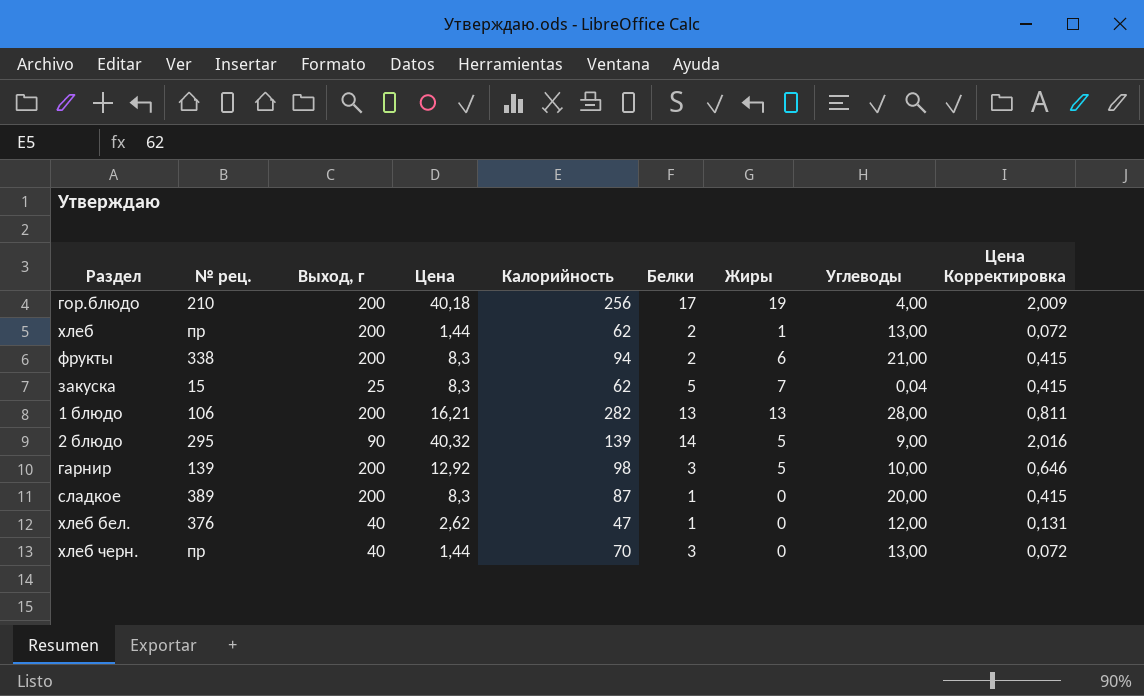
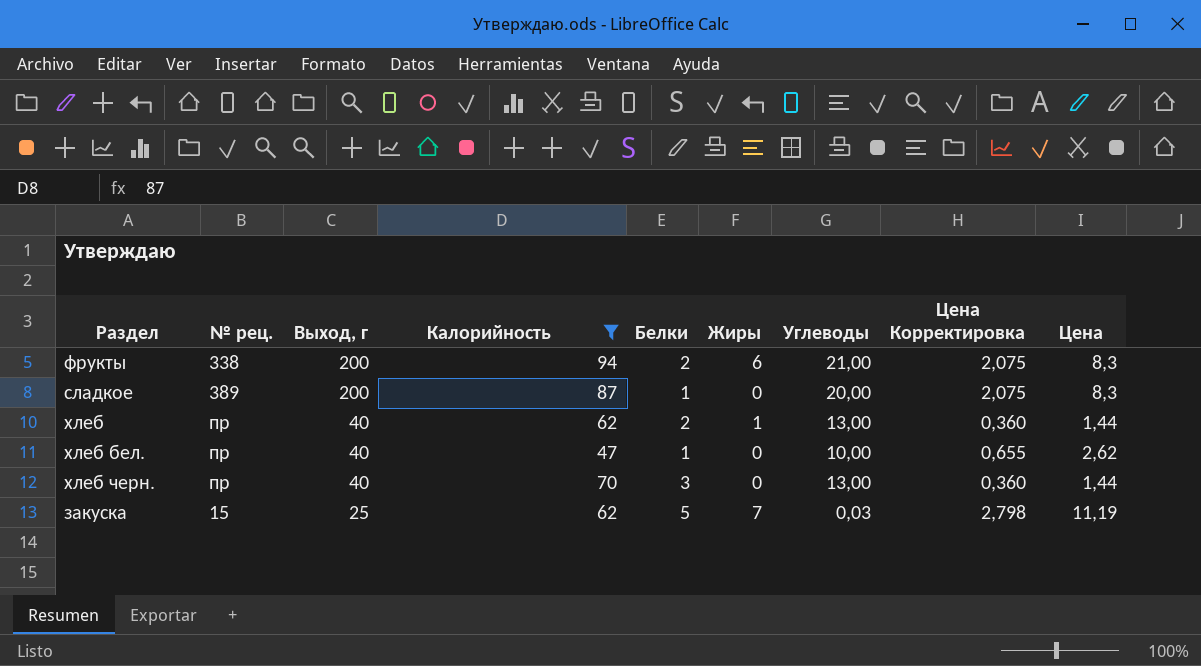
filter: none -> Калорийность <= 94
row order: none -> Выход, г descending
column Цена Корректировка | formula: [Цена] * 0,05 -> [Цена] * 0,25
column Цена | position: 4 -> 9
хлеб | Выход, г: 200 -> 40
хлеб бел. | № рец.: 376 -> пр
хлеб бел. | Углеводы: 12,00 -> 10,00
закуска | Углеводы: 0,04 -> 0,03
закуска | Цена: 8,3 -> 11,19

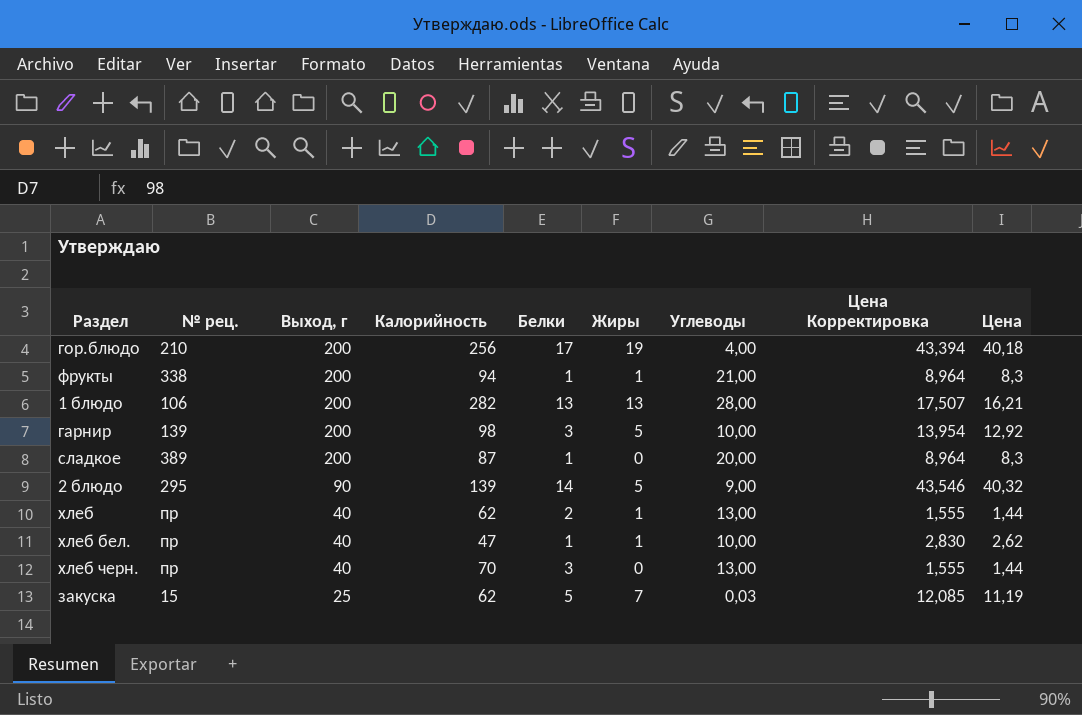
filter: Калорийность <= 94 -> none
column Цена Корректировка | formula: [Цена] * 0,25 -> [Цена] * 1,08
фрукты | Белки: 2 -> 1
фрукты | Жиры: 6 -> 1
хлеб бел. | Жиры: 0 -> 1

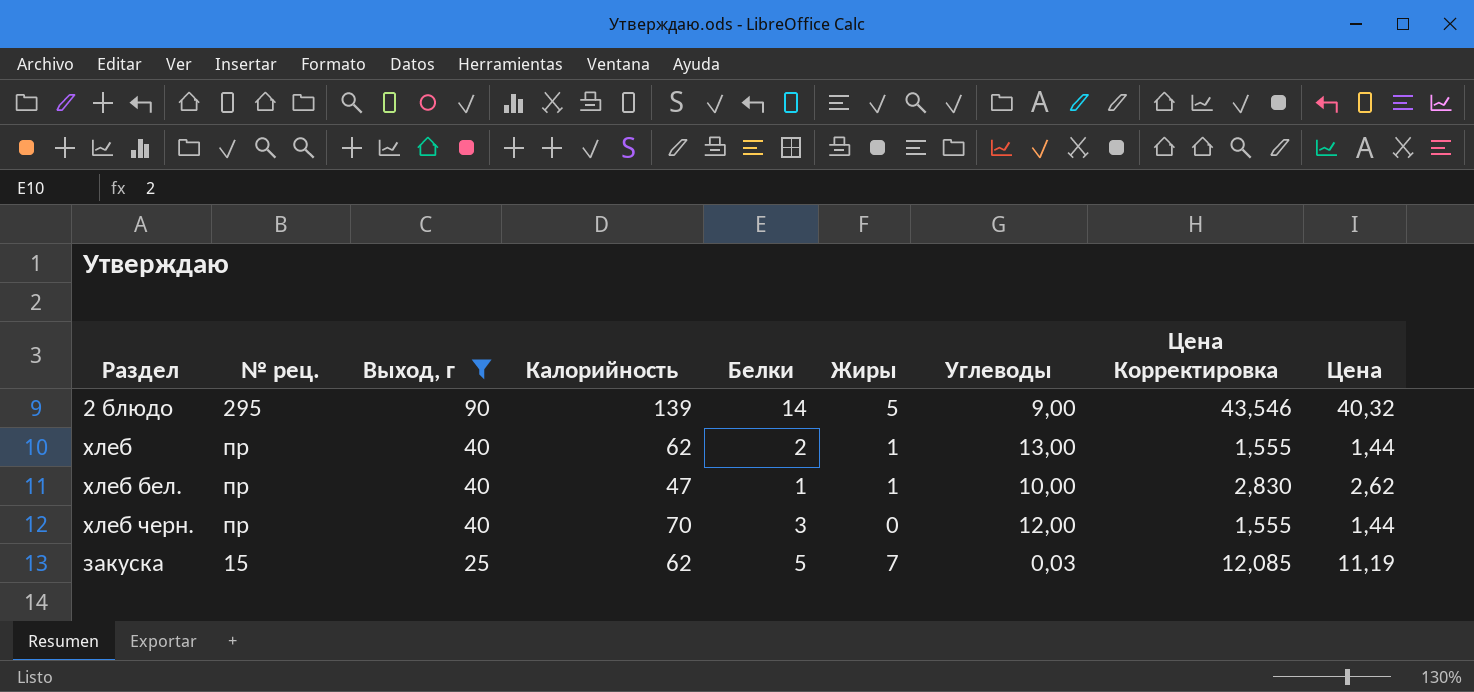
filter: none -> Выход, г != 200
хлеб черн. | Углеводы: 13,00 -> 12,00

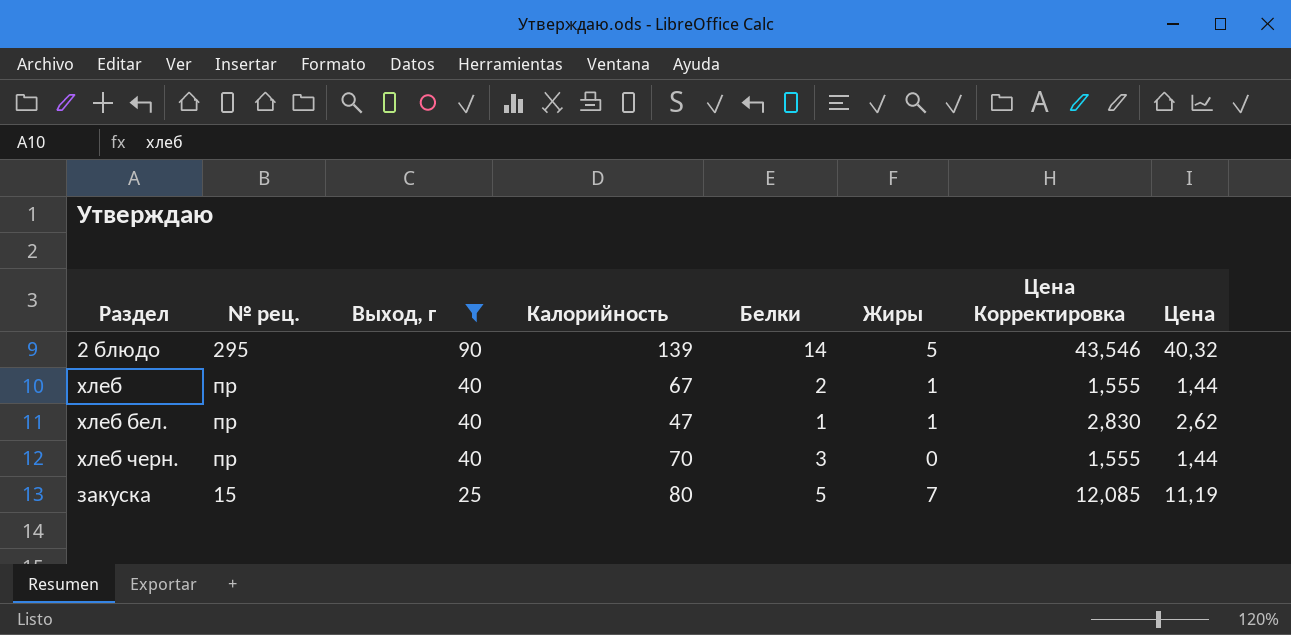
column Углеводы | position: 7 -> none
хлеб | Калорийность: 62 -> 67
закуска | Калорийность: 62 -> 80

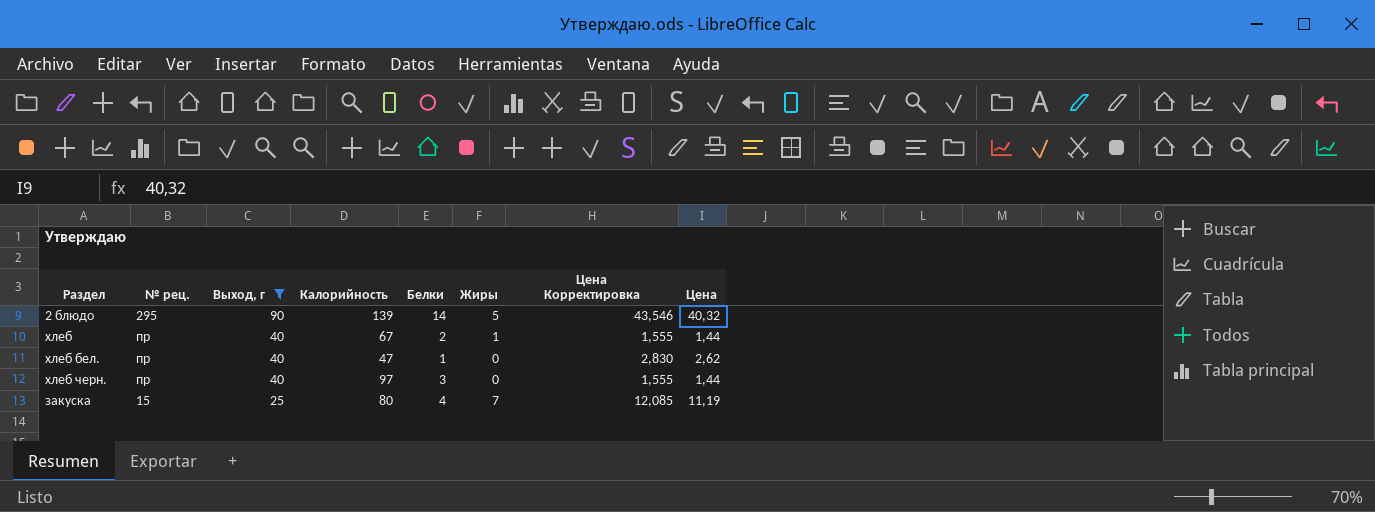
хлеб бел. | Жиры: 1 -> 0
хлеб черн. | Калорийность: 70 -> 97
закуска | Белки: 5 -> 4

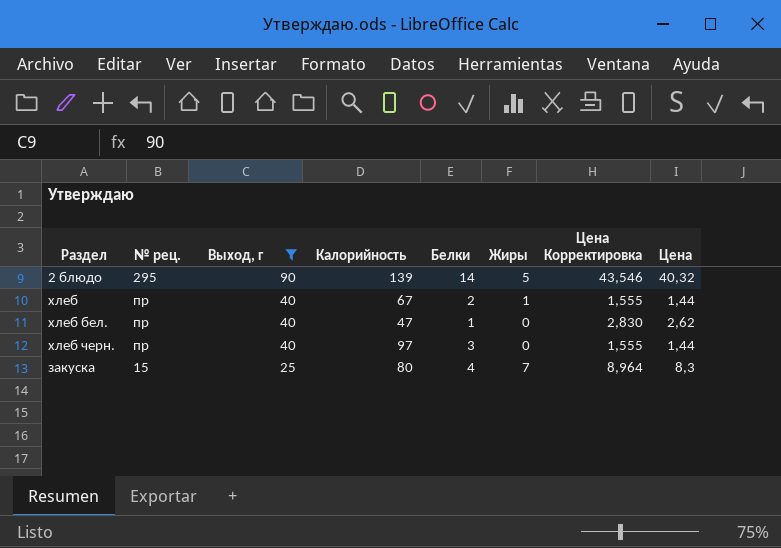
закуска | Цена Корректировка: 12,085 -> 8,964
закуска | Цена: 11,19 -> 8,3

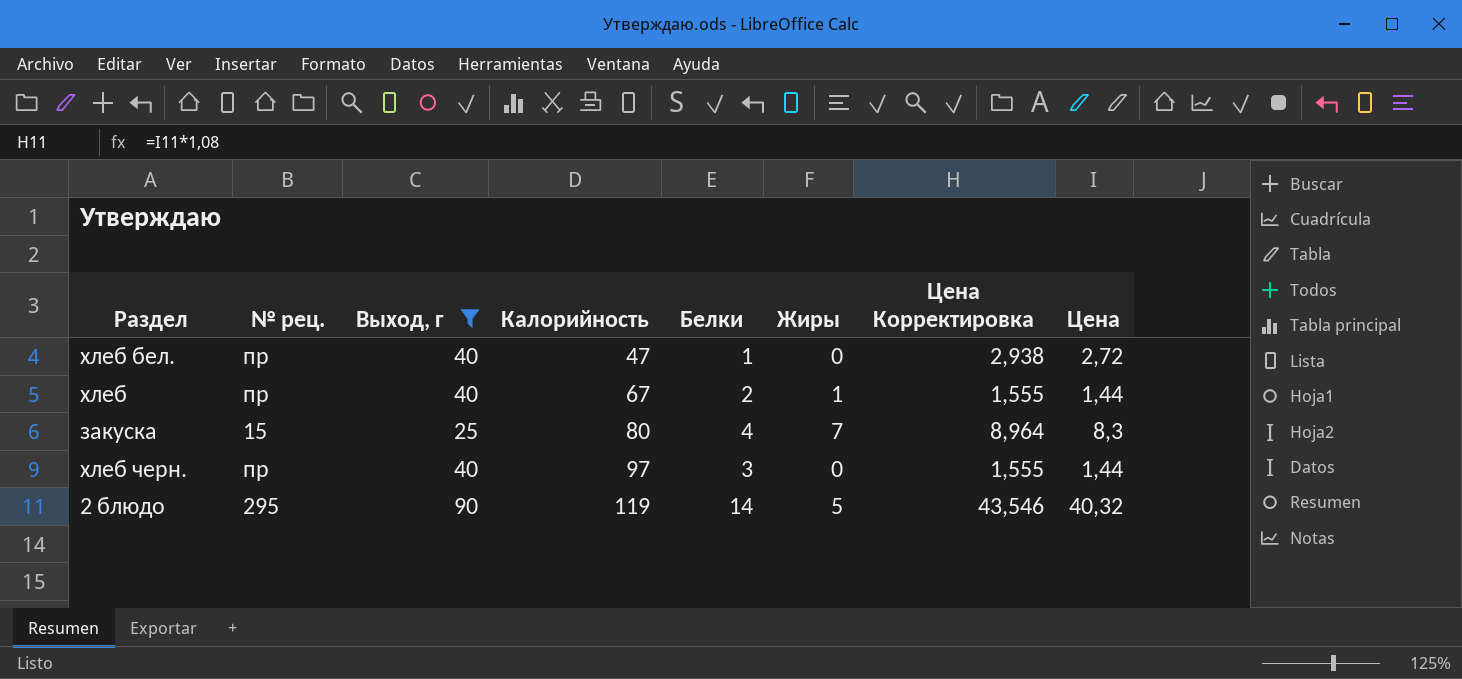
row order: Выход, г descending -> Калорийность ascending
хлеб бел. | Цена Корректировка: 2,830 -> 2,938
хлеб бел. | Цена: 2,62 -> 2,72
2 блюдо | Калорийность: 139 -> 119

